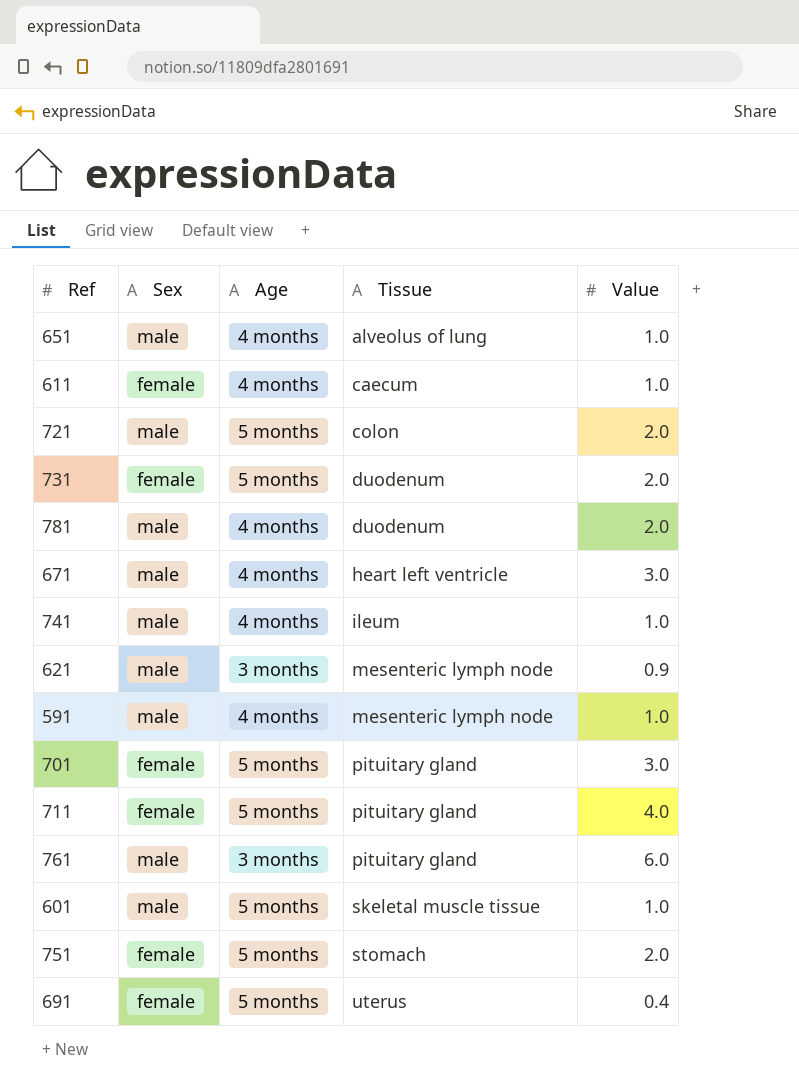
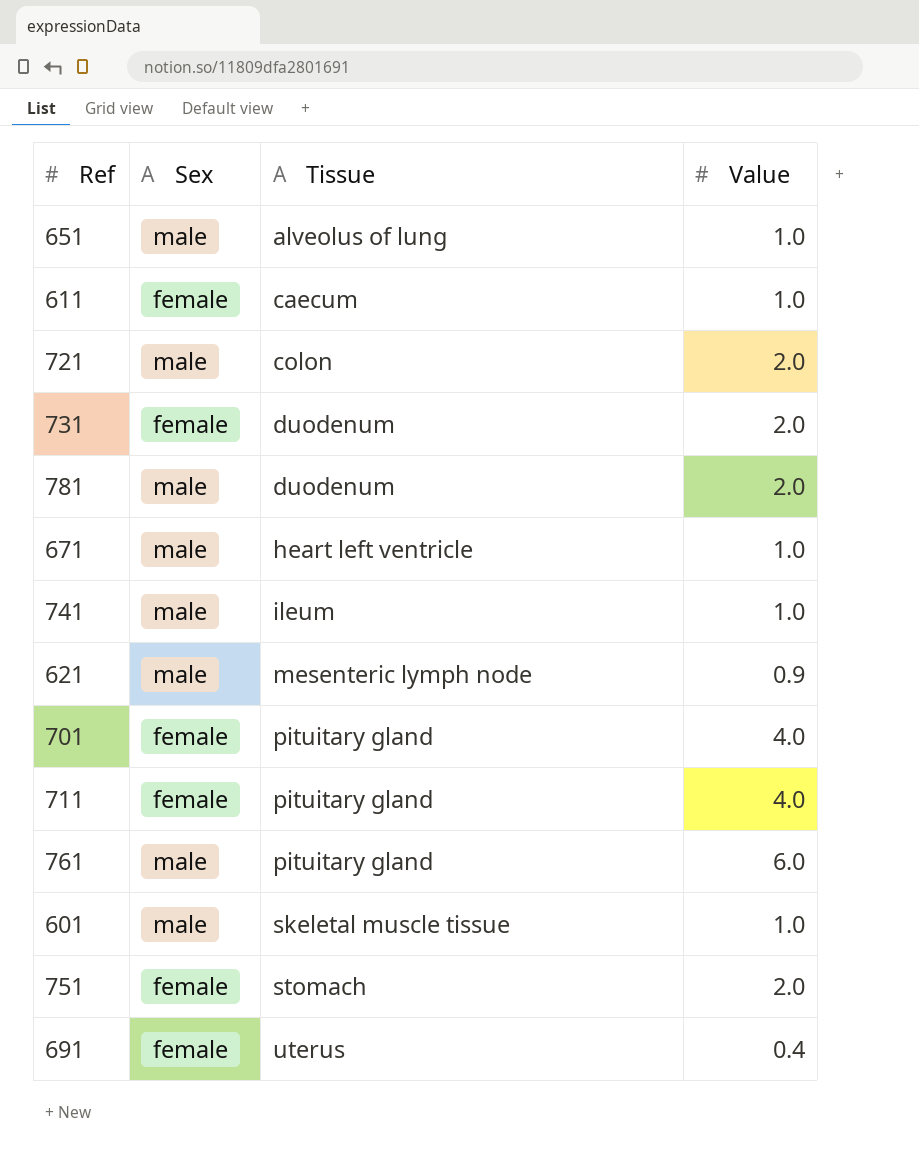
column Age | position: 3 -> none
row 591: male | 4 months | mesenteric lymph node | 1.0 -> none
671 | Value: 3.0 -> 1.0
701 | Value: 3.0 -> 4.0

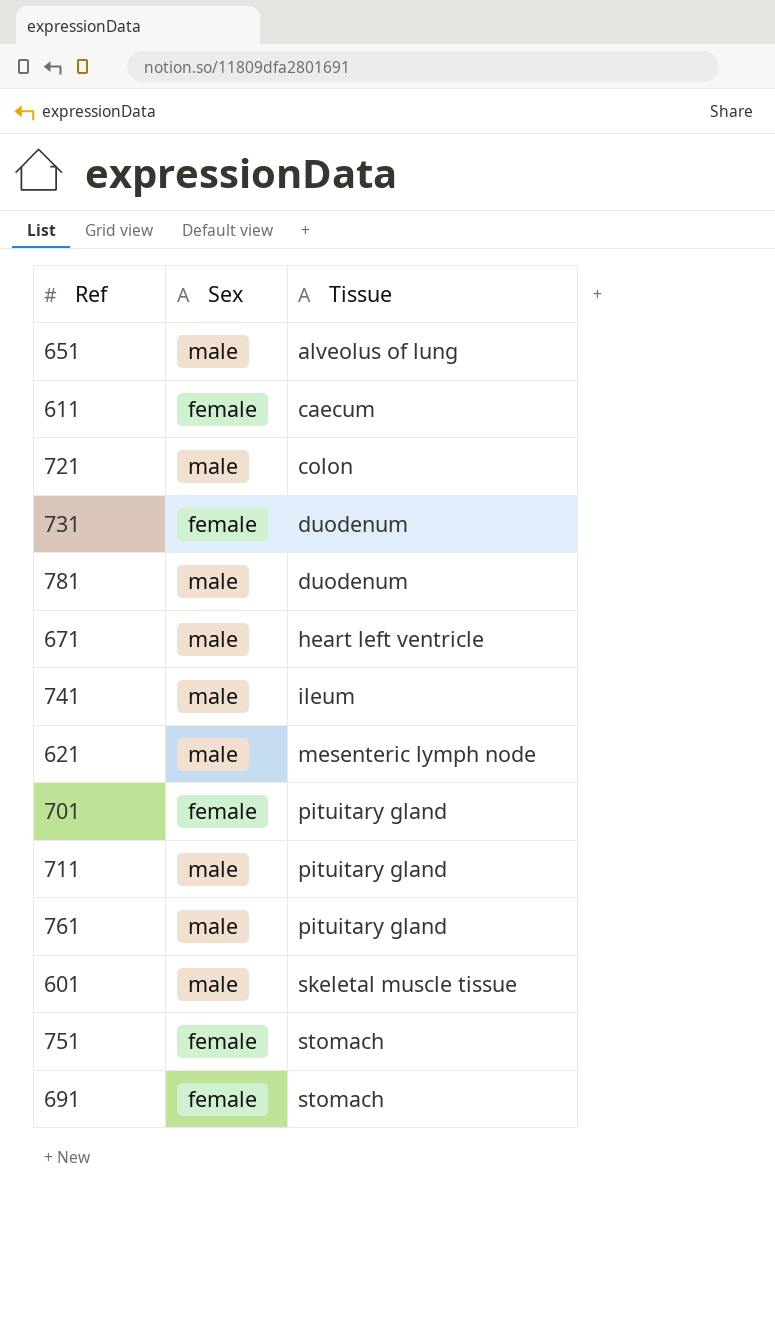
column Value | position: 4 -> none
711 | Sex: female -> male
691 | Tissue: uterus -> stomach

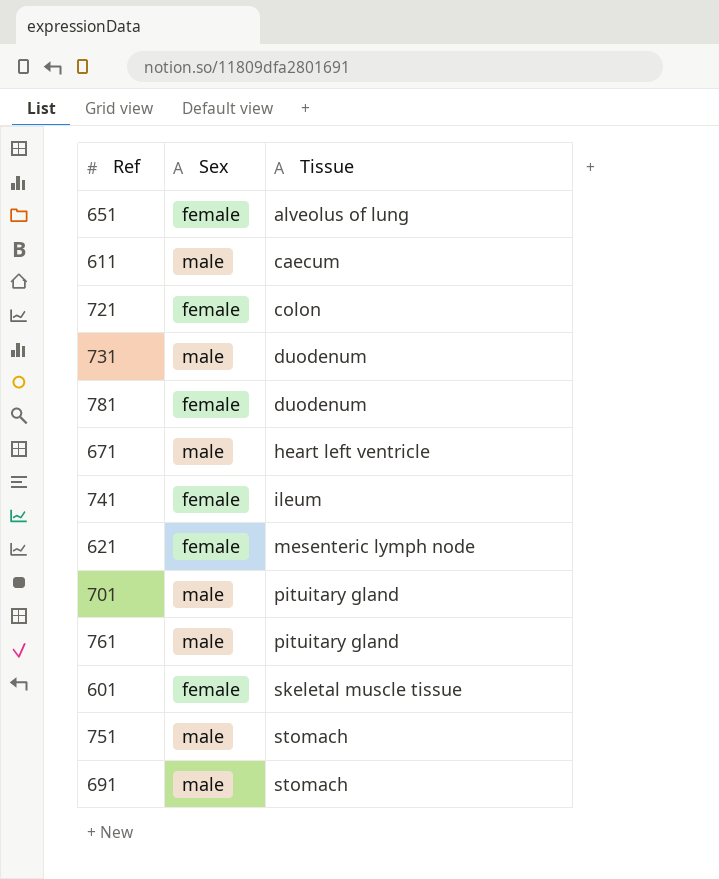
row 711: male | pituitary gland -> none
651 | Sex: male -> female
611 | Sex: female -> male
721 | Sex: male -> female
731 | Sex: female -> male
781 | Sex: male -> female
741 | Sex: male -> female
621 | Sex: male -> female
701 | Sex: female -> male
601 | Sex: male -> female
751 | Sex: female -> male
691 | Sex: female -> male

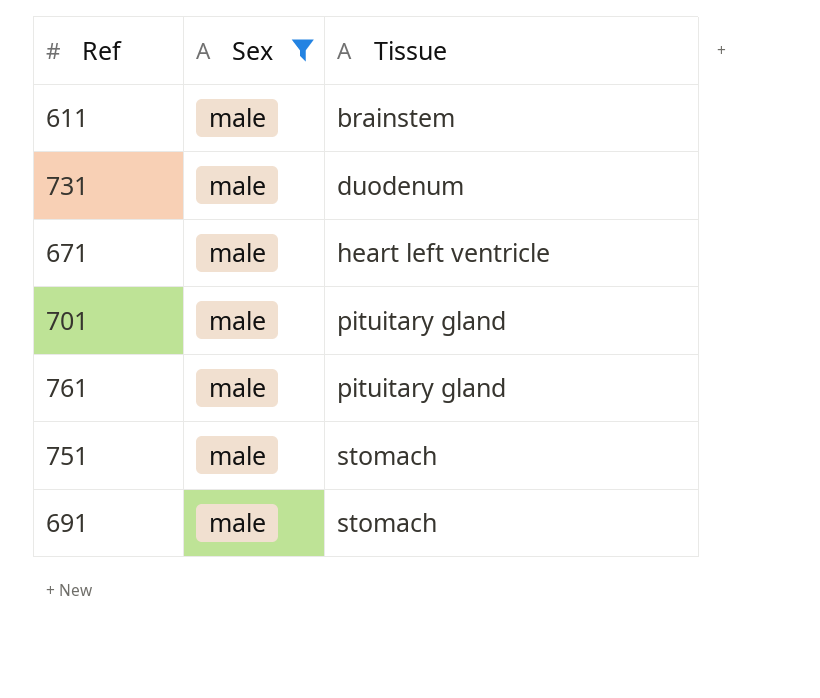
filter: none -> Sex = male
611 | Tissue: caecum -> brainstem

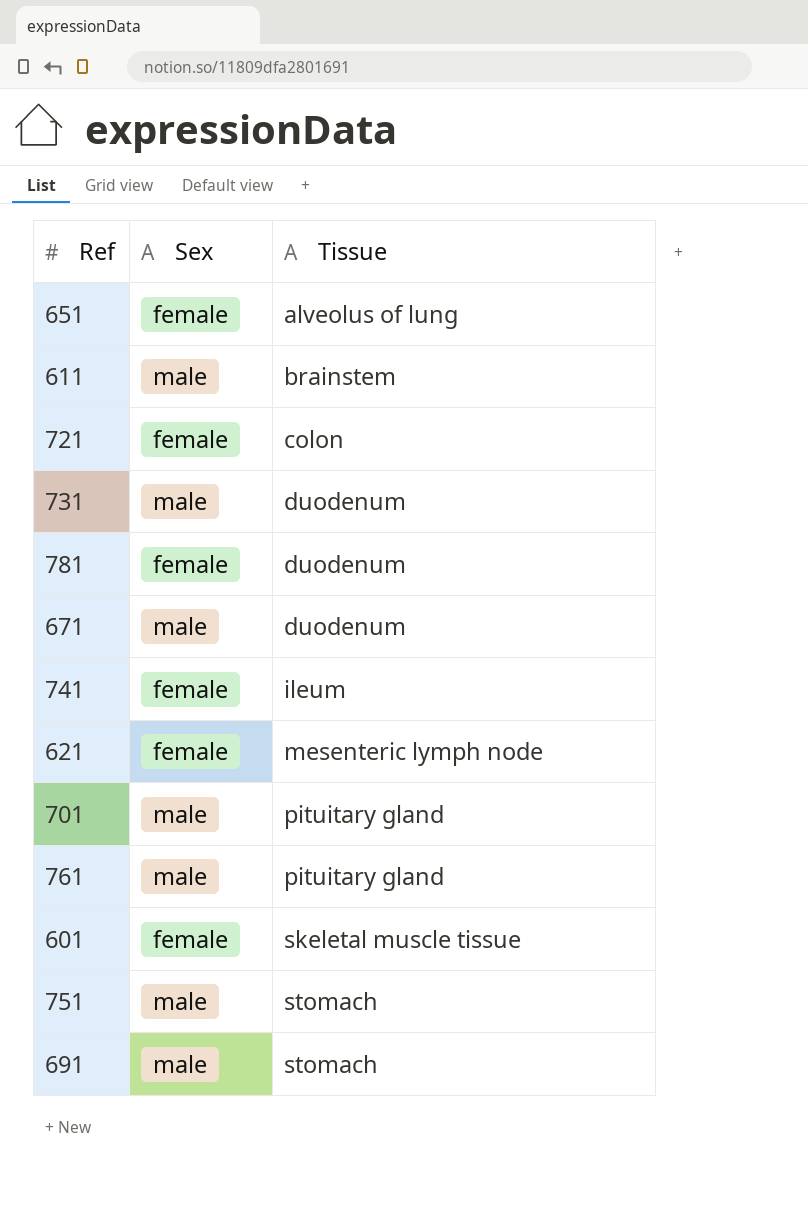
filter: Sex = male -> none
671 | Tissue: heart left ventricle -> duodenum

